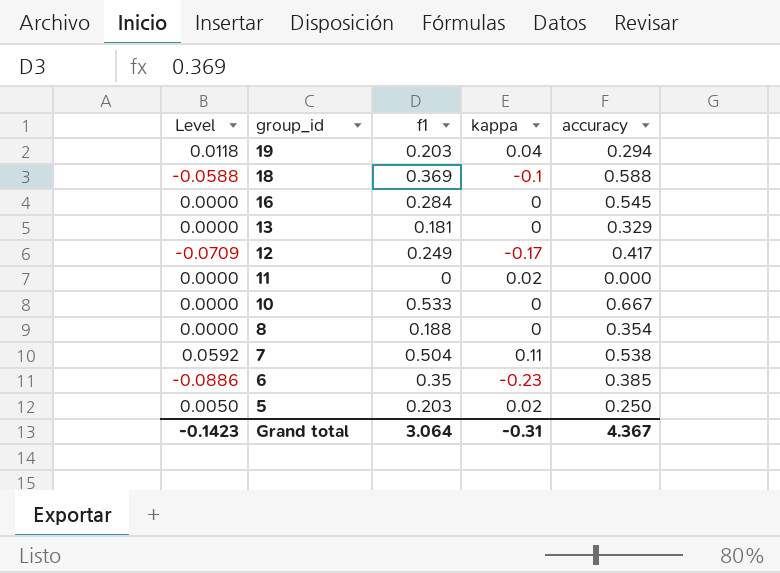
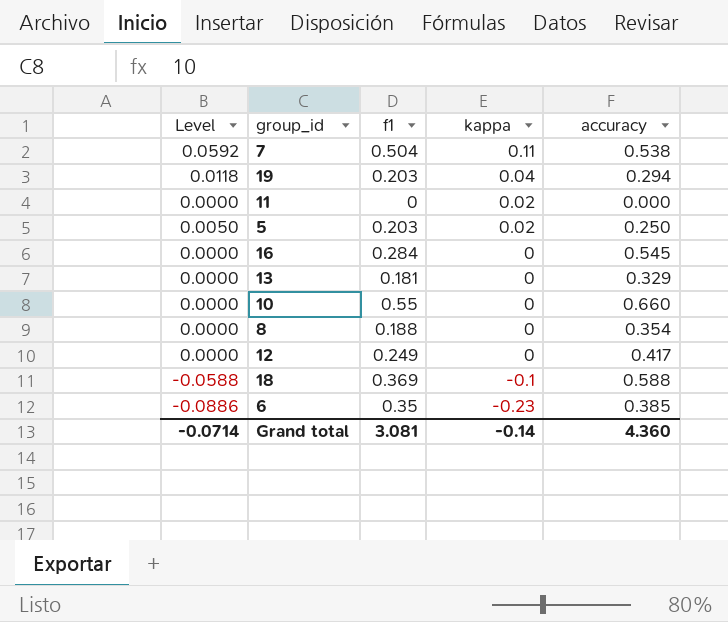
row order: group_id descending -> kappa descending
10 | f1: 0.533 -> 0.55
10 | accuracy: 0.667 -> 0.660
12 | Level: -0.0709 -> 0.0000
12 | kappa: -0.17 -> 0
Grand total | Level: -0.1423 -> -0.0714
Grand total | f1: 3.064 -> 3.081
Grand total | kappa: -0.31 -> -0.14
Grand total | accuracy: 4.367 -> 4.360

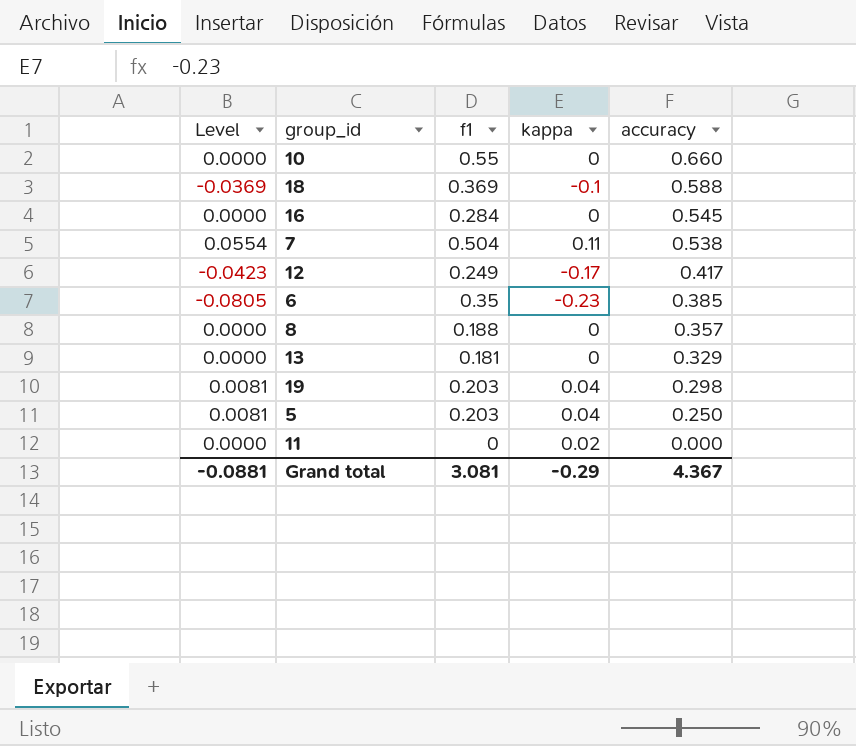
row order: kappa descending -> accuracy descending
column Level | formula: [kappa] * [accuracy] -> [f1] * [kappa]
12 | kappa: 0 -> -0.17
8 | accuracy: 0.354 -> 0.357
19 | accuracy: 0.294 -> 0.298
5 | kappa: 0.02 -> 0.04
Grand total | Level: -0.0714 -> -0.0881
Grand total | kappa: -0.14 -> -0.29
Grand total | accuracy: 4.360 -> 4.367

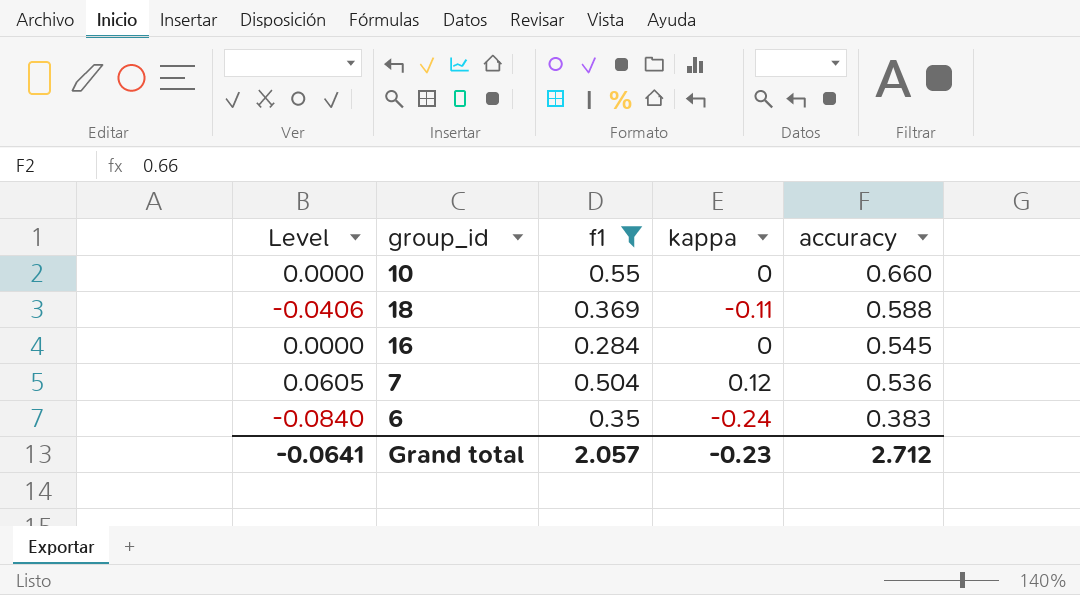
filter: none -> f1 >= 0.284
18 | Level: -0.0369 -> -0.0406
18 | kappa: -0.1 -> -0.11
7 | Level: 0.0554 -> 0.0605
7 | kappa: 0.11 -> 0.12
7 | accuracy: 0.538 -> 0.536
6 | Level: -0.0805 -> -0.0840
6 | kappa: -0.23 -> -0.24
6 | accuracy: 0.385 -> 0.383
Grand total | Level: -0.0881 -> -0.0641
Grand total | f1: 3.081 -> 2.057
Grand total | kappa: -0.29 -> -0.23
Grand total | accuracy: 4.367 -> 2.712

